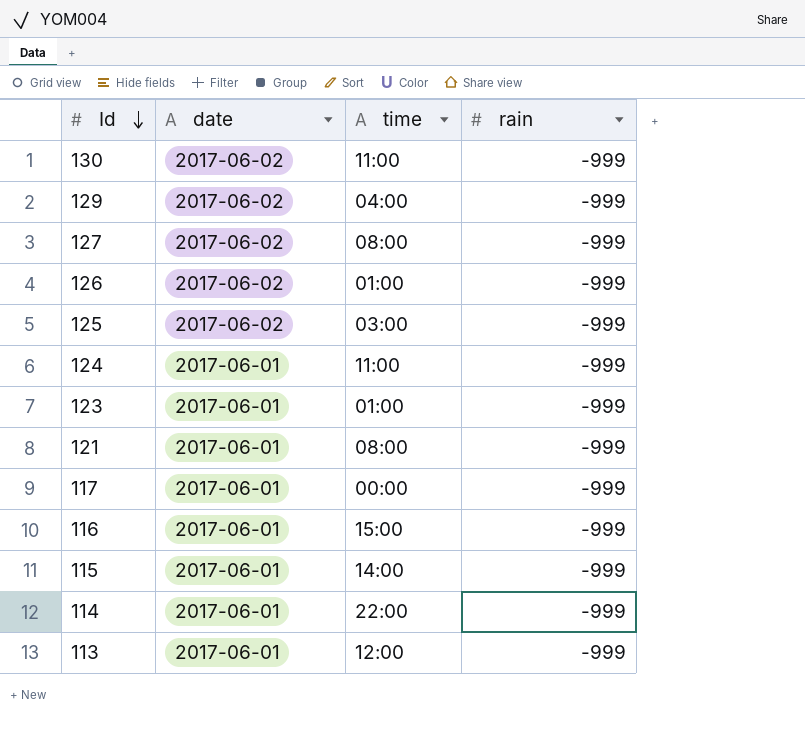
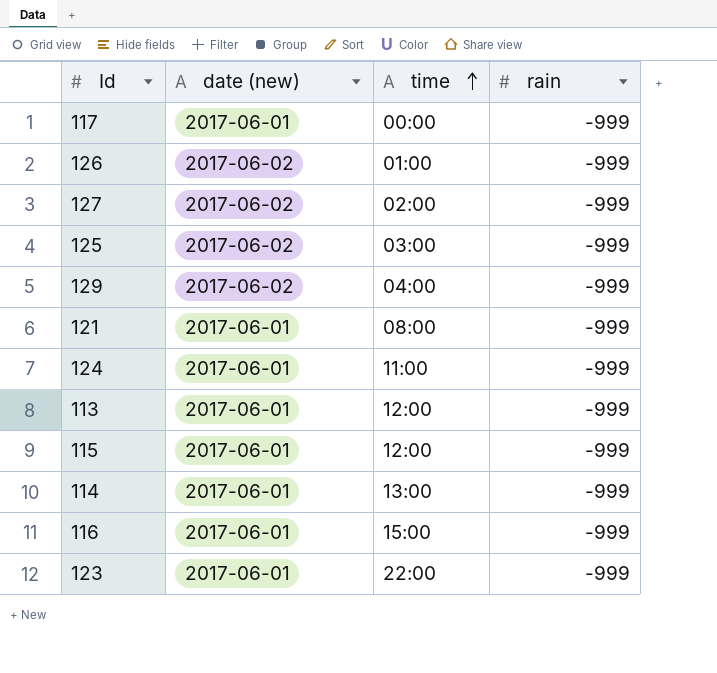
row order: Id descending -> time ascending
column name: date -> date (new)
row 130: 2017-06-02 | 11:00 | -999 -> none
127 | time: 08:00 -> 02:00
115 | time: 14:00 -> 12:00
114 | time: 22:00 -> 13:00
123 | time: 01:00 -> 22:00

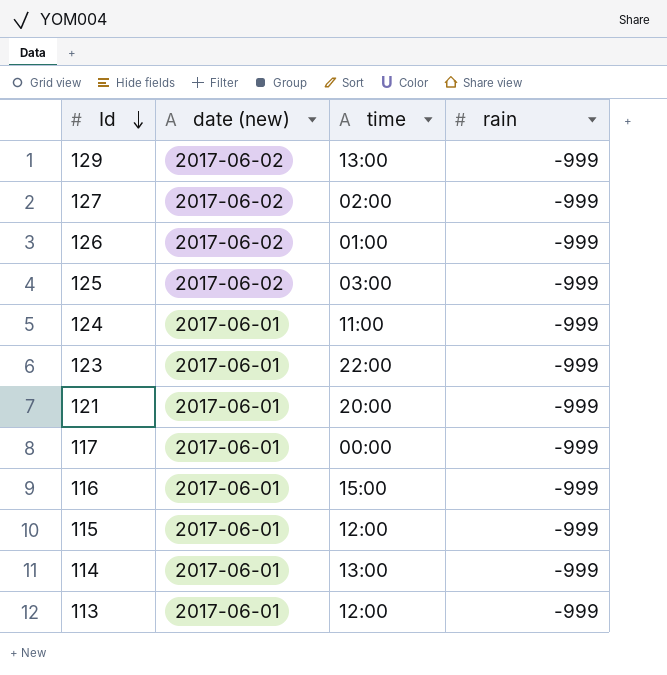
row order: time ascending -> Id descending
129 | time: 04:00 -> 13:00
121 | time: 08:00 -> 20:00

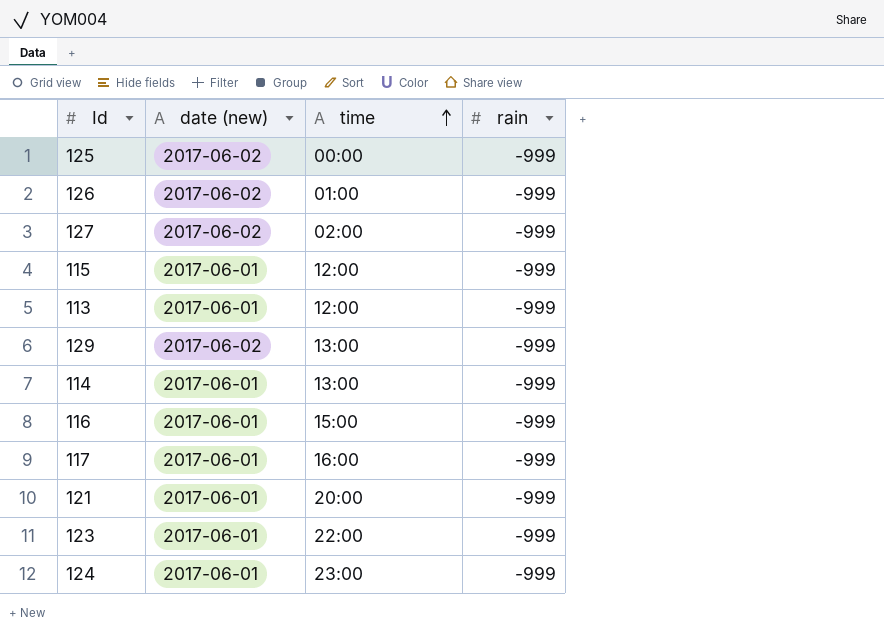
row order: Id descending -> time ascending
125 | time: 03:00 -> 00:00
117 | time: 00:00 -> 16:00
124 | time: 11:00 -> 23:00

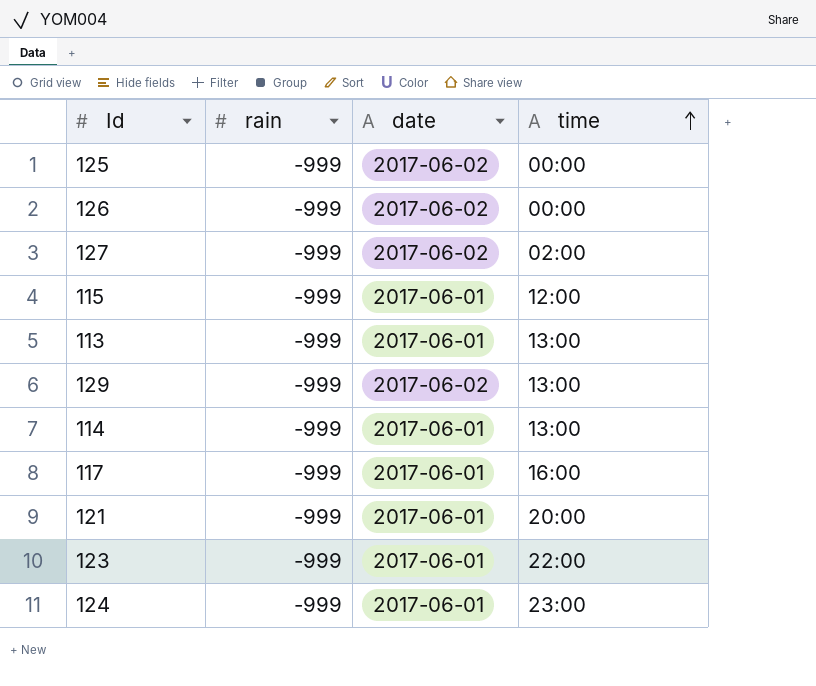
column rain | position: 4 -> 2
column name: date (new) -> date
row 116: 2017-06-01 | 15:00 | -999 -> none
126 | time: 01:00 -> 00:00
113 | time: 12:00 -> 13:00

